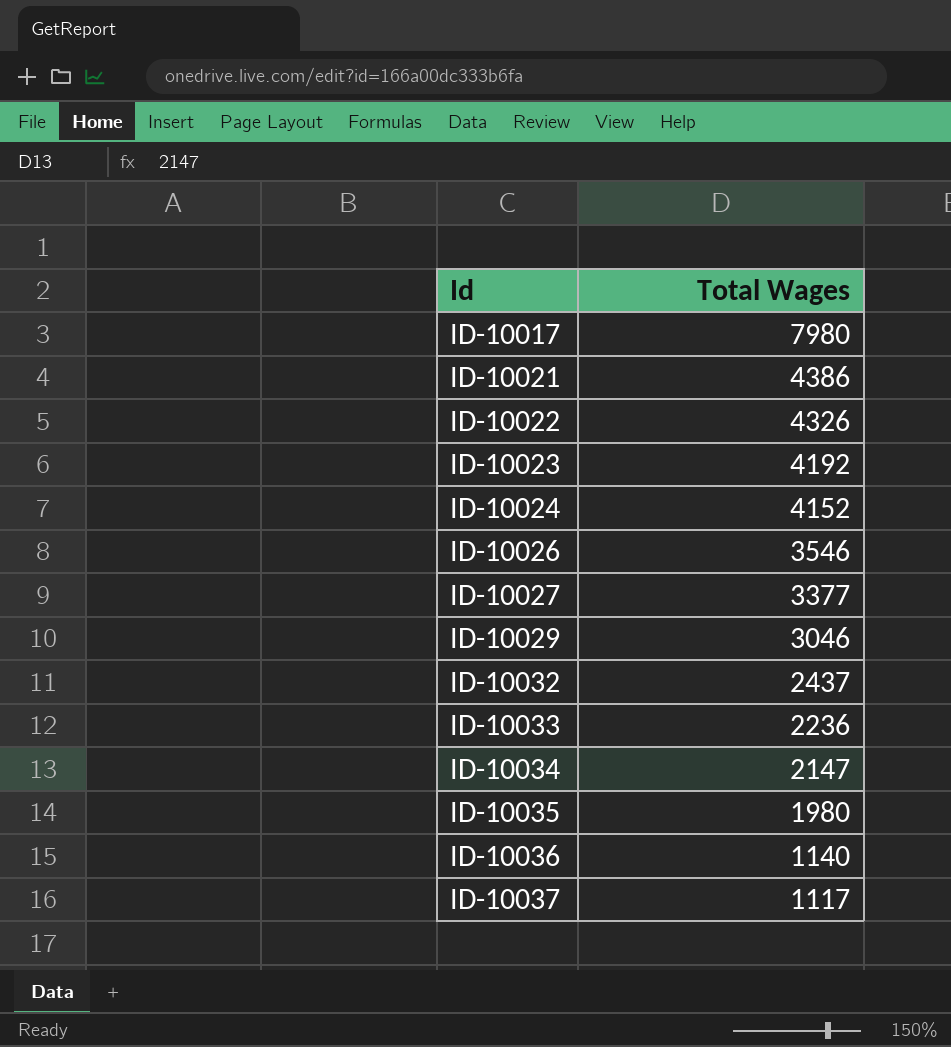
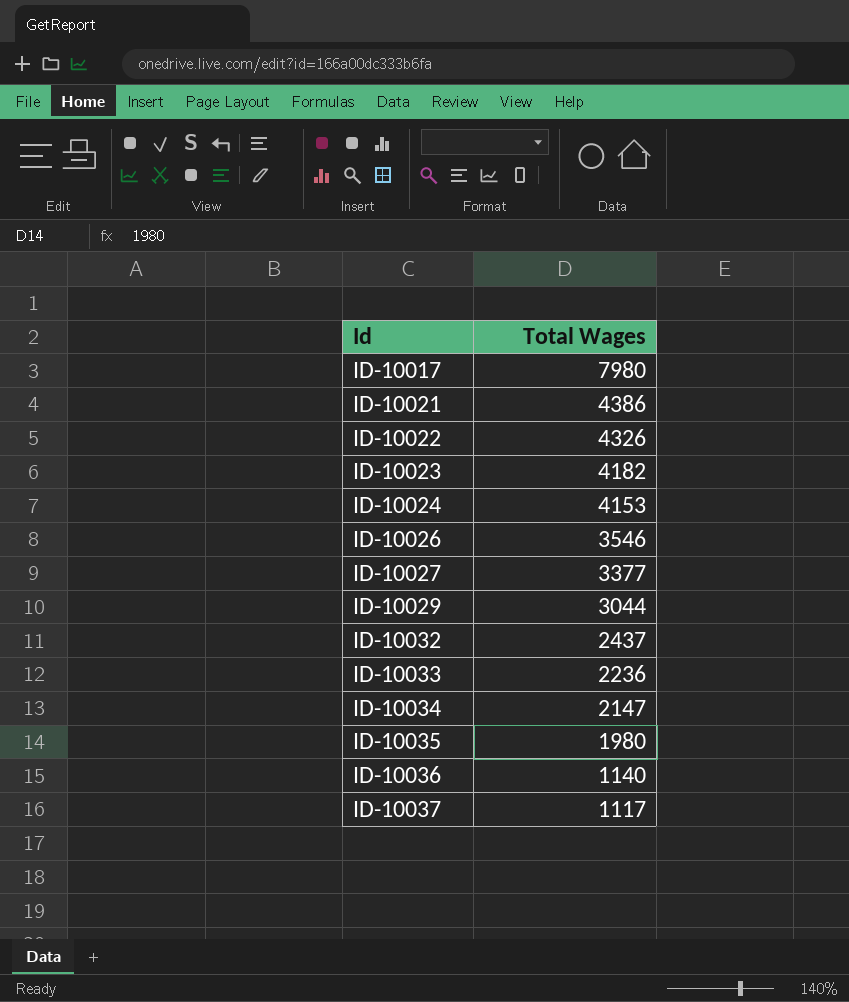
ID-10023 | Total Wages: 4192 -> 4182
ID-10024 | Total Wages: 4152 -> 4153
ID-10029 | Total Wages: 3046 -> 3044

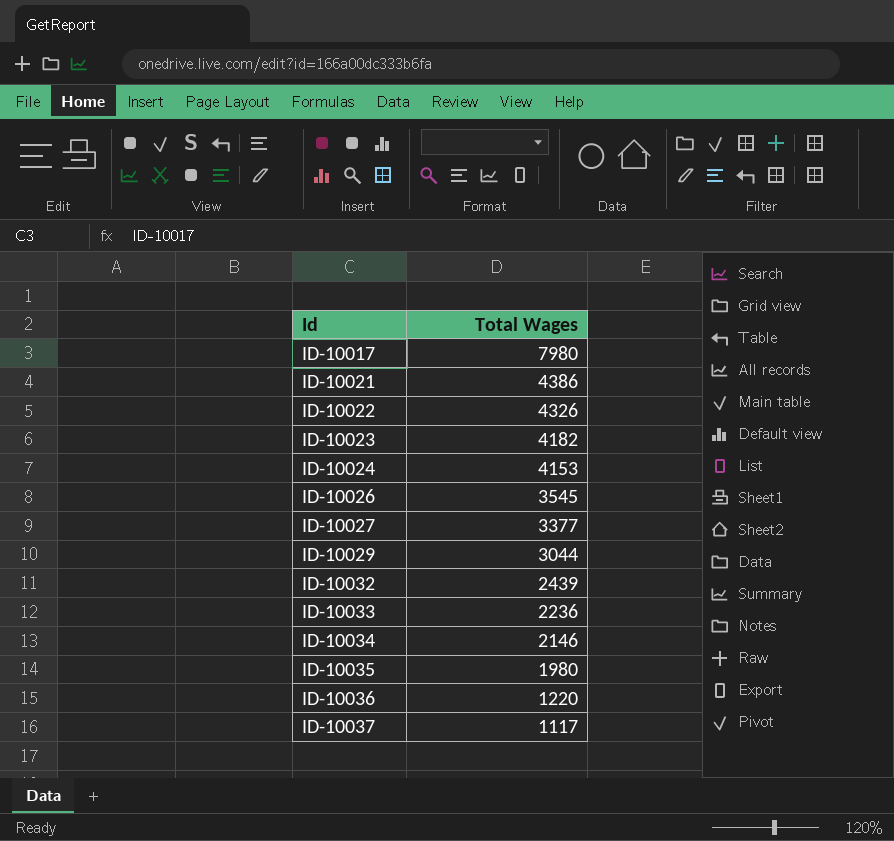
ID-10026 | Total Wages: 3546 -> 3545
ID-10032 | Total Wages: 2437 -> 2439
ID-10034 | Total Wages: 2147 -> 2146
ID-10036 | Total Wages: 1140 -> 1220

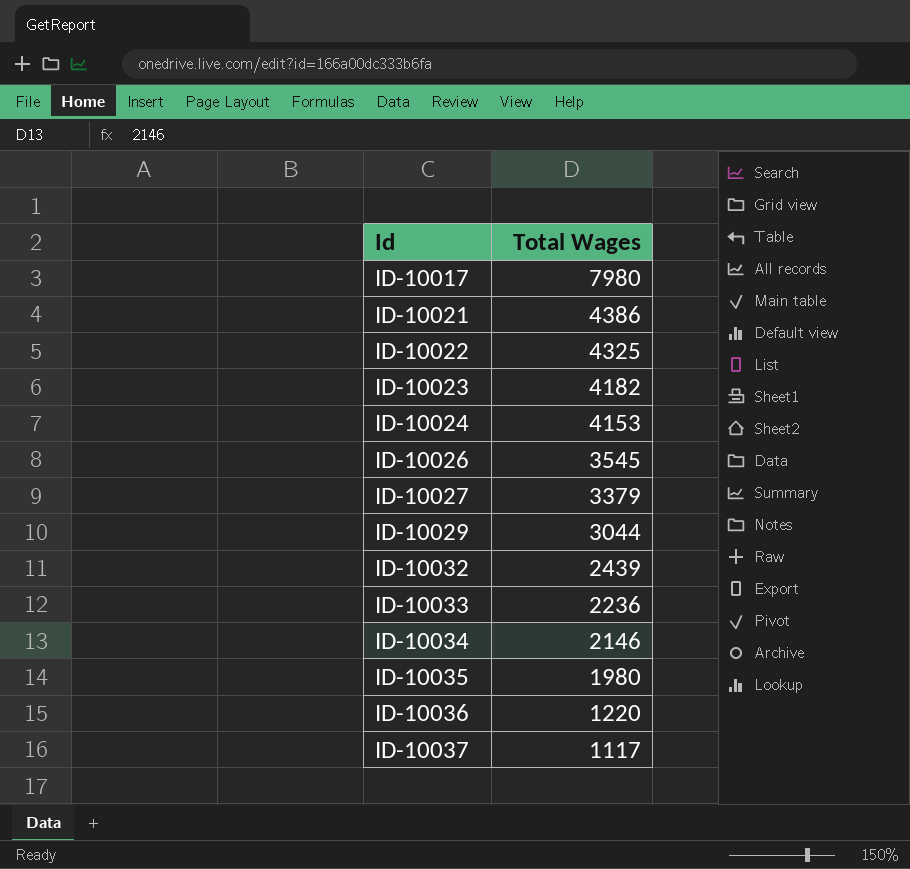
ID-10022 | Total Wages: 4326 -> 4325
ID-10027 | Total Wages: 3377 -> 3379

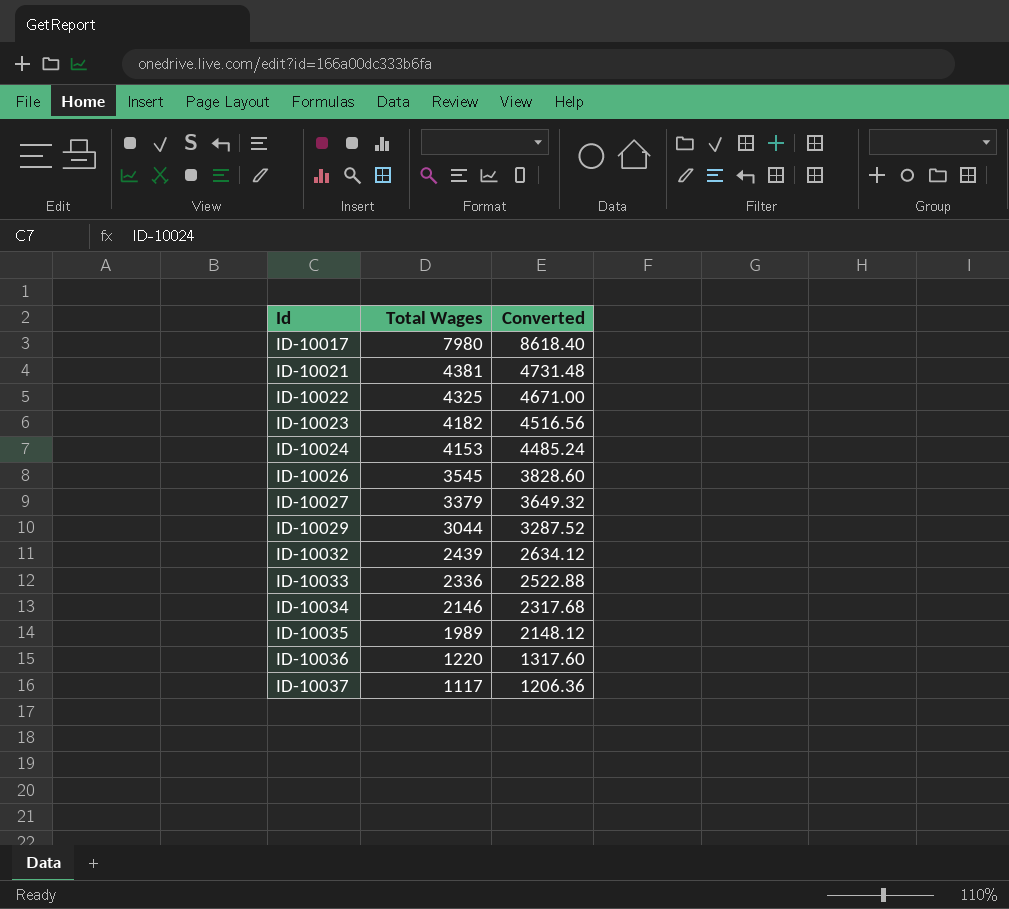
column Converted | formula: none -> [Total Wages] * 1.08
ID-10021 | Total Wages: 4386 -> 4381
ID-10033 | Total Wages: 2236 -> 2336
ID-10035 | Total Wages: 1980 -> 1989

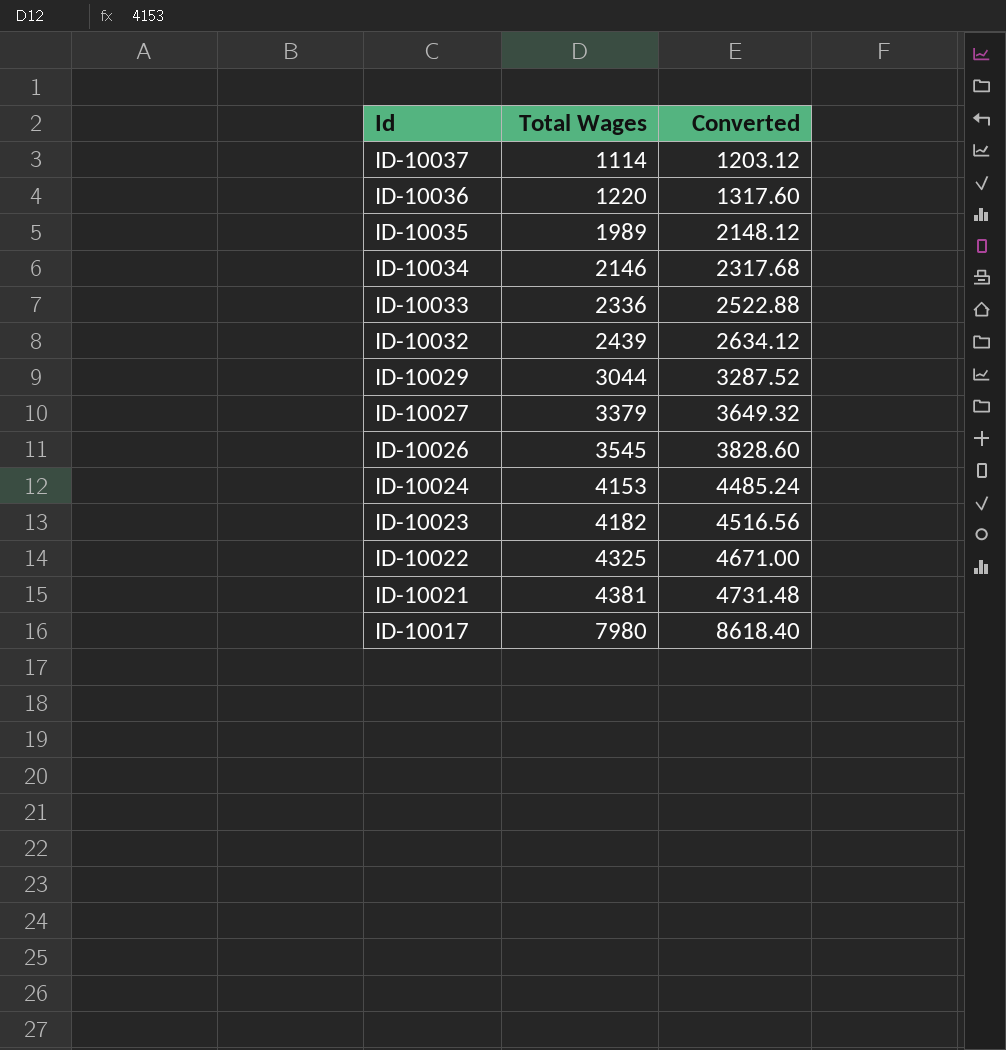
row order: Id ascending -> Id descending
ID-10037 | Total Wages: 1117 -> 1114
ID-10037 | Converted: 1206.36 -> 1203.12

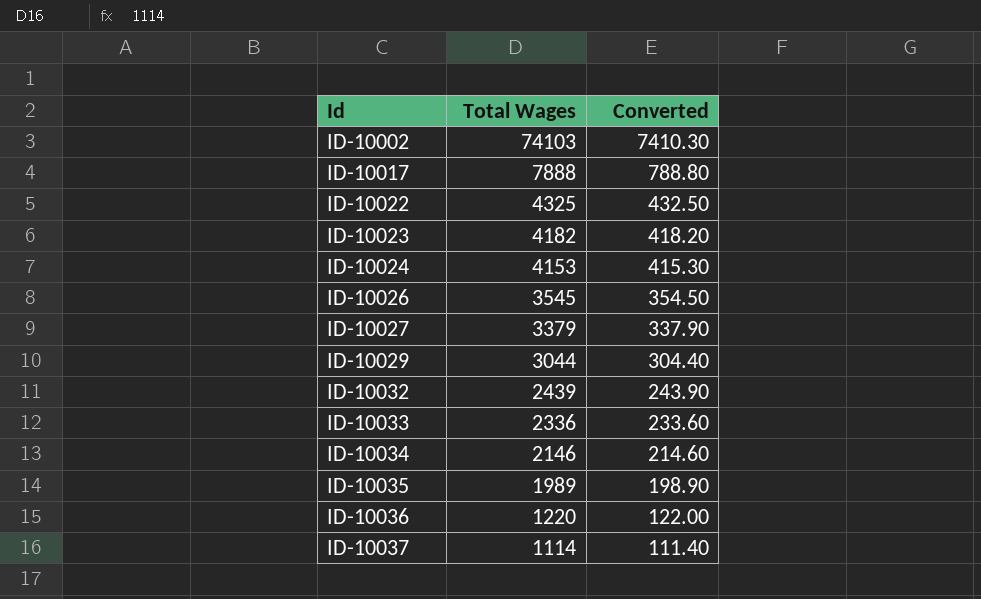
row order: Id descending -> Id ascending
column Converted | formula: [Total Wages] * 1.08 -> [Total Wages] * 0.1
row ID-10021: 4381 | 4731.48 -> none
row ID-10002: none -> 74103 | 7410.30
ID-10017 | Total Wages: 7980 -> 7888

